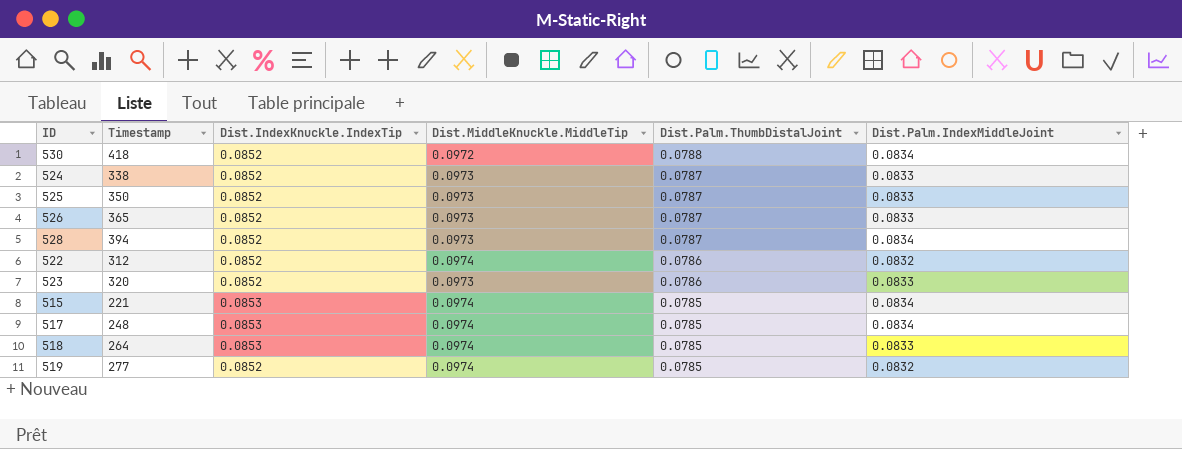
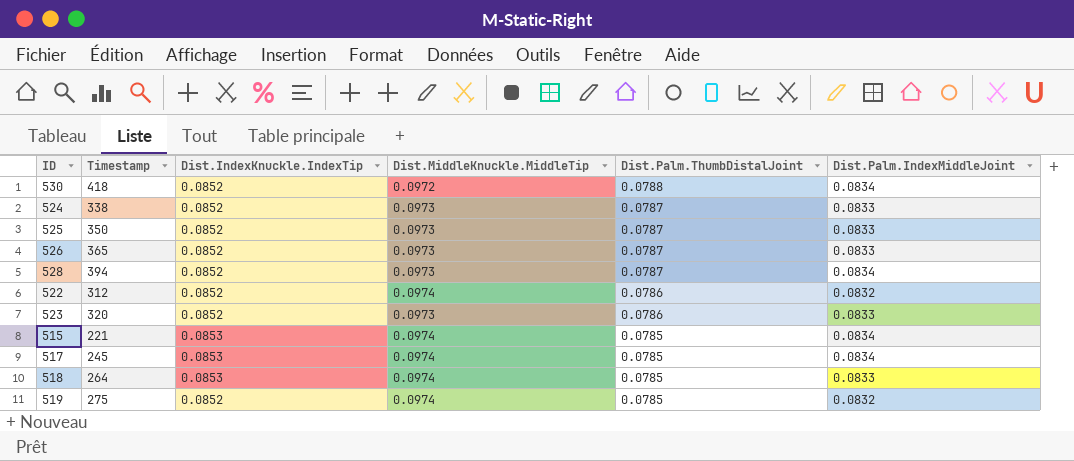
517 | Timestamp: 248 -> 245
519 | Timestamp: 277 -> 275

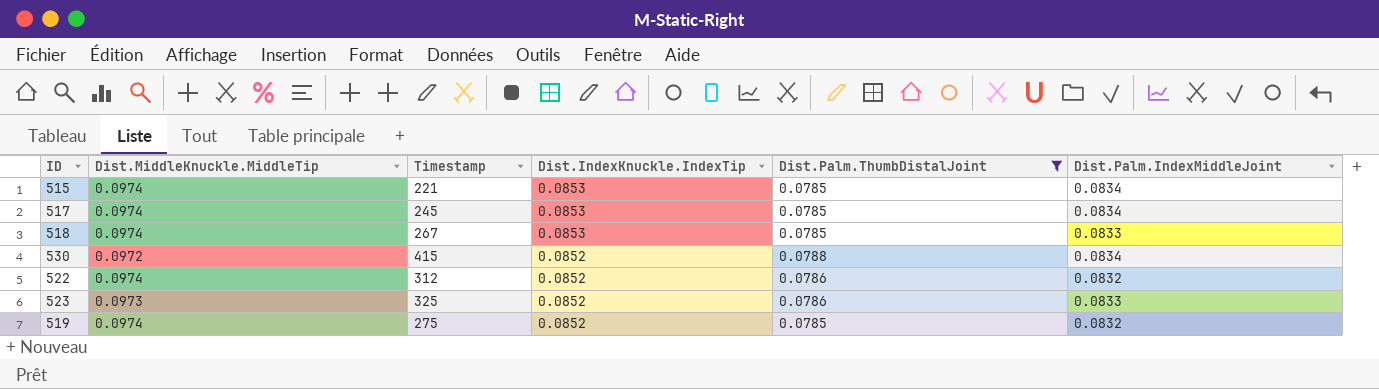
filter: none -> Dist.Palm.ThumbDistalJoint != 0.0787
row order: Dist.Palm.ThumbDistalJoint descending -> Dist.IndexKnuckle.IndexTip descending
column Dist.MiddleKnuckle.MiddleTip | position: 4 -> 2
518 | Timestamp: 264 -> 267
530 | Timestamp: 418 -> 415
523 | Timestamp: 320 -> 325

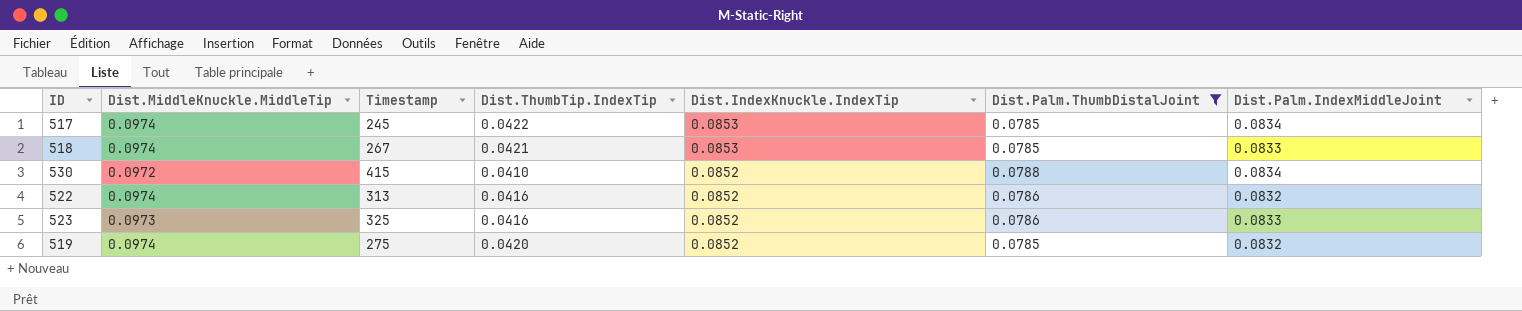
column Dist.ThumbTip.IndexTip | position: none -> 4
row 515: 0.0974 | 221 | 0.0853 | 0.0785 | 0.0834 -> none
522 | Timestamp: 312 -> 313

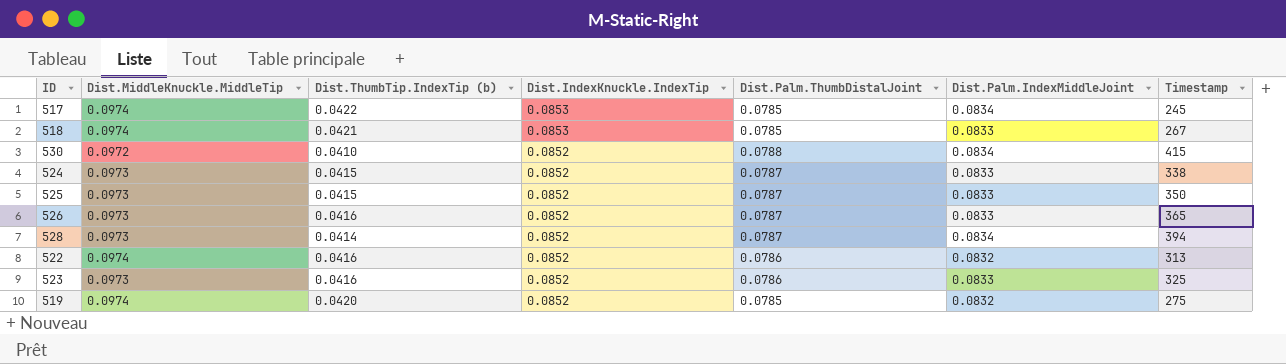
filter: Dist.Palm.ThumbDistalJoint != 0.0787 -> none
column name: Dist.ThumbTip.IndexTip -> Dist.ThumbTip.IndexTip (b)
column Timestamp | position: 3 -> 7

